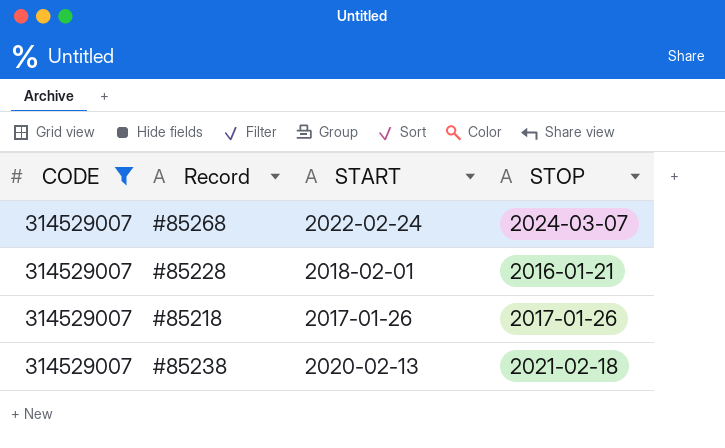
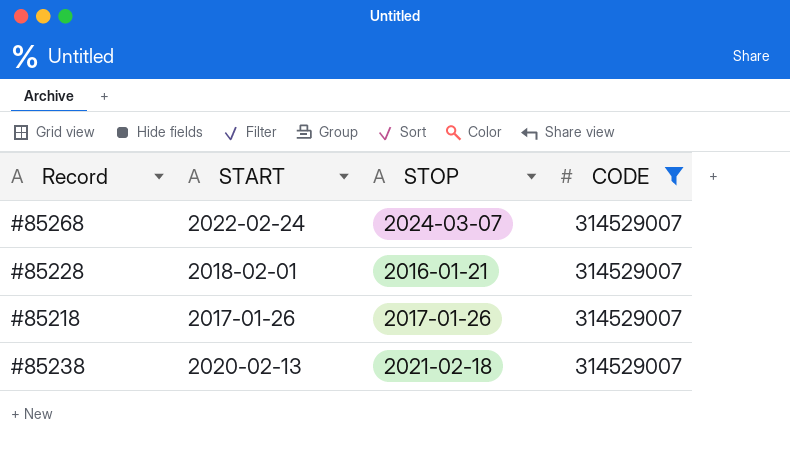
column CODE | position: 1 -> 4

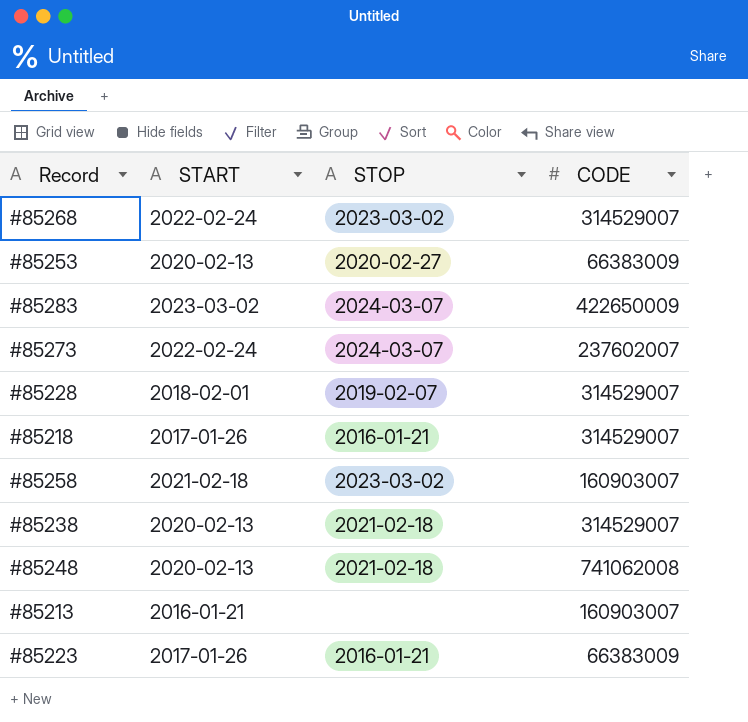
filter: CODE = 314529007 -> none
#85268 | STOP: 2024-03-07 -> 2023-03-02
#85228 | STOP: 2016-01-21 -> 2019-02-07
#85218 | STOP: 2017-01-26 -> 2016-01-21

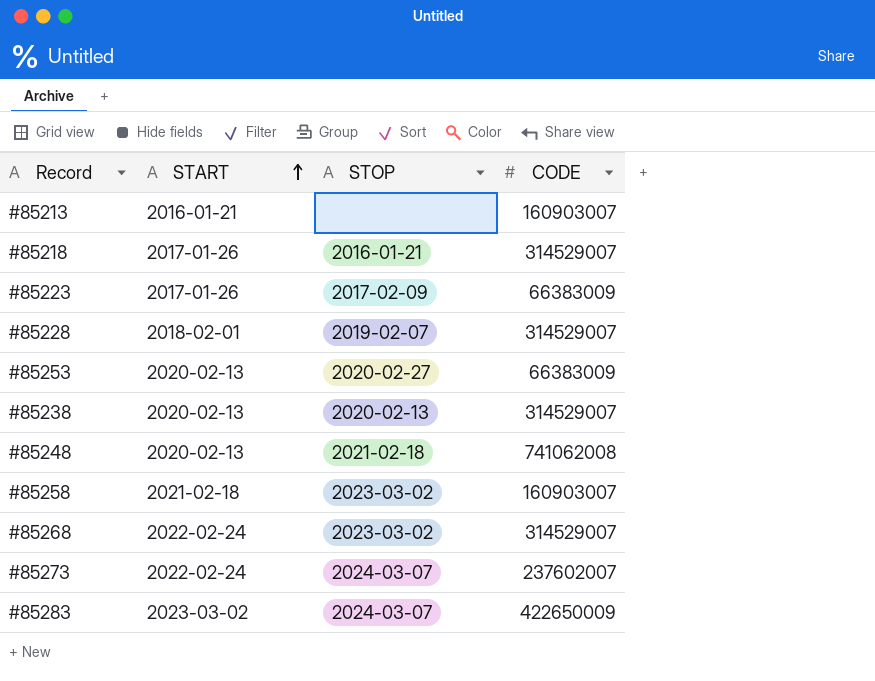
row order: none -> START ascending
#85223 | STOP: 2016-01-21 -> 2017-02-09
#85238 | STOP: 2021-02-18 -> 2020-02-13

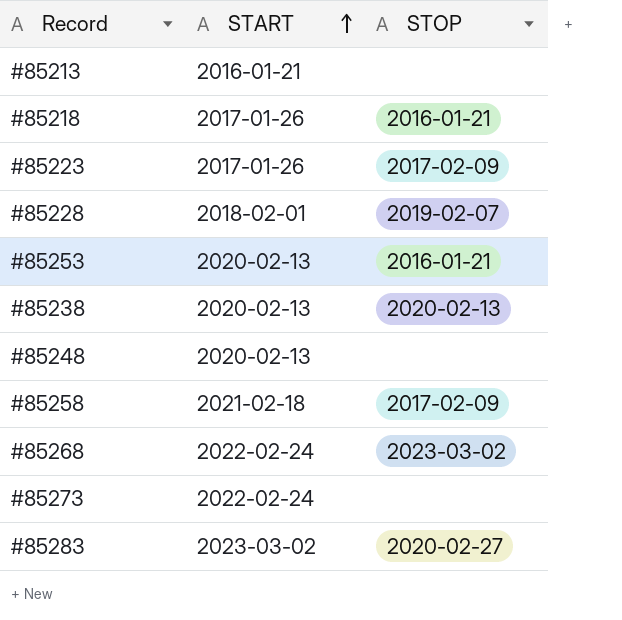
column CODE | position: 4 -> none
#85253 | STOP: 2020-02-27 -> 2016-01-21
#85248 | STOP: 2021-02-18 -> none
#85258 | STOP: 2023-03-02 -> 2017-02-09
#85273 | STOP: 2024-03-07 -> none
#85283 | STOP: 2024-03-07 -> 2020-02-27

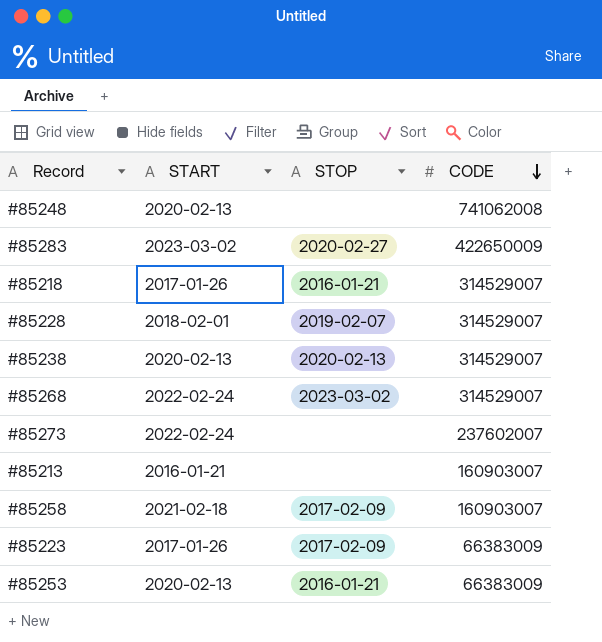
row order: START ascending -> CODE descending
column CODE | position: none -> 4

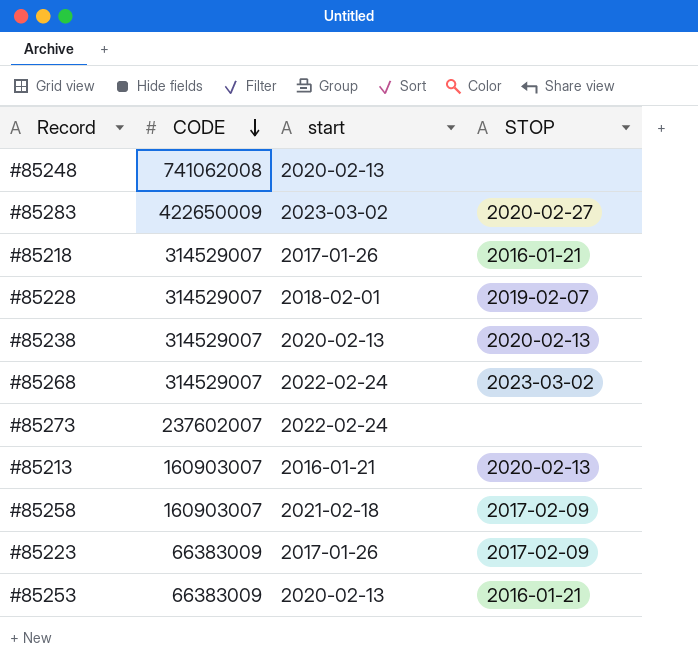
column CODE | position: 4 -> 2
column name: START -> start
#85213 | STOP: none -> 2020-02-13

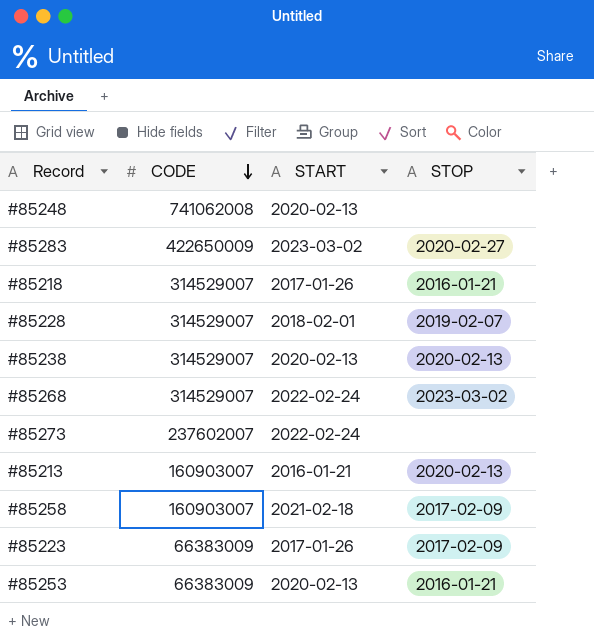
column name: start -> START

